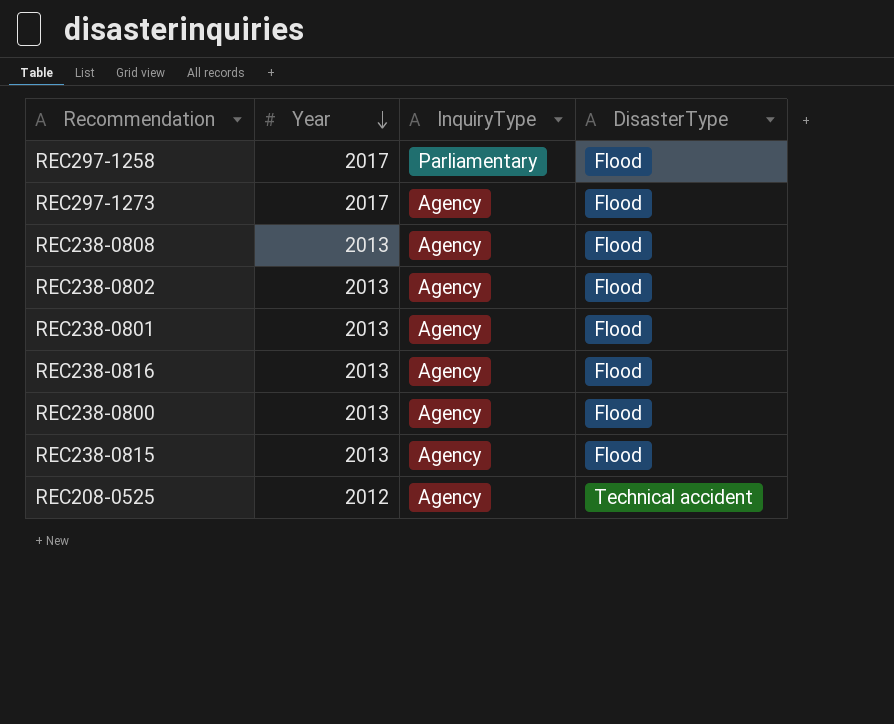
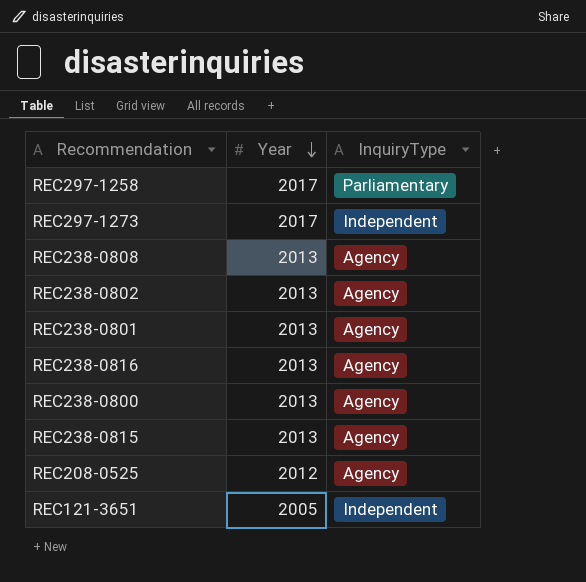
column DisasterType | position: 4 -> none
REC297-1273 | InquiryType: Agency -> Independent
row REC121-3651: none -> 2005 | Independent

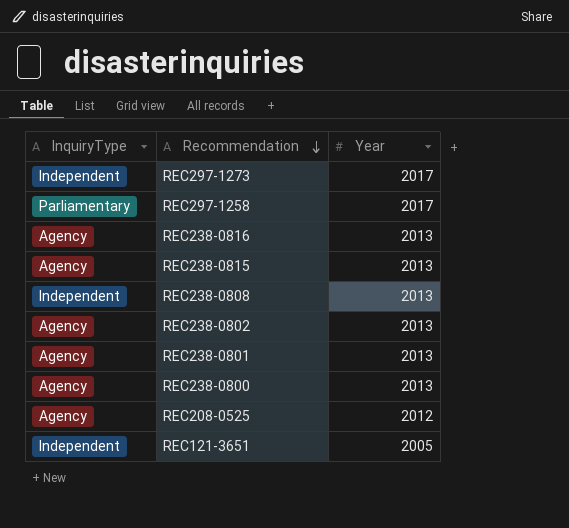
row order: Year descending -> Recommendation descending
column InquiryType | position: 3 -> 1
REC238-0808 | InquiryType: Agency -> Independent

